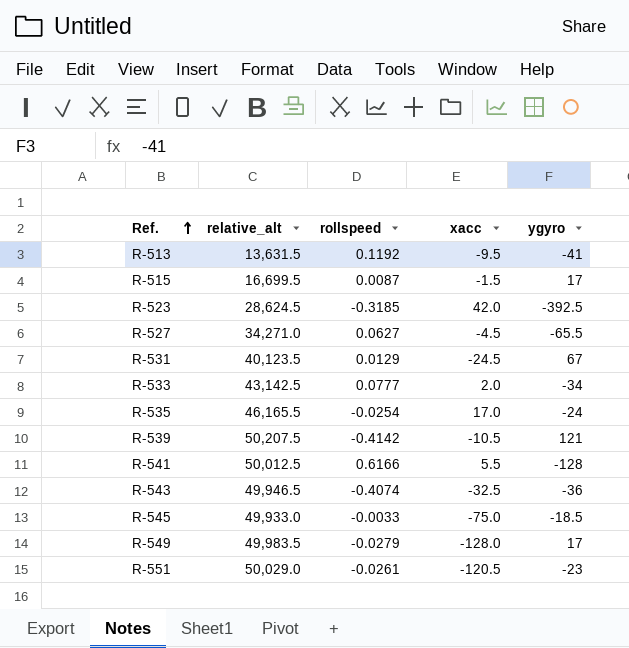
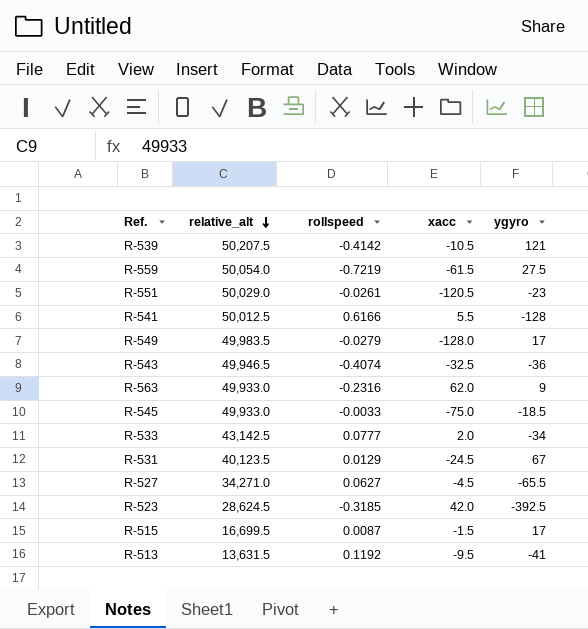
row order: Ref. ascending -> relative_alt descending
row R-535: 46,165.5 | -0.0254 | 17.0 | -24 -> none
row R-559: none -> 50,054.0 | -0.7219 | -61.5 | 27.5
row R-563: none -> 49,933.0 | -0.2316 | 62.0 | 9

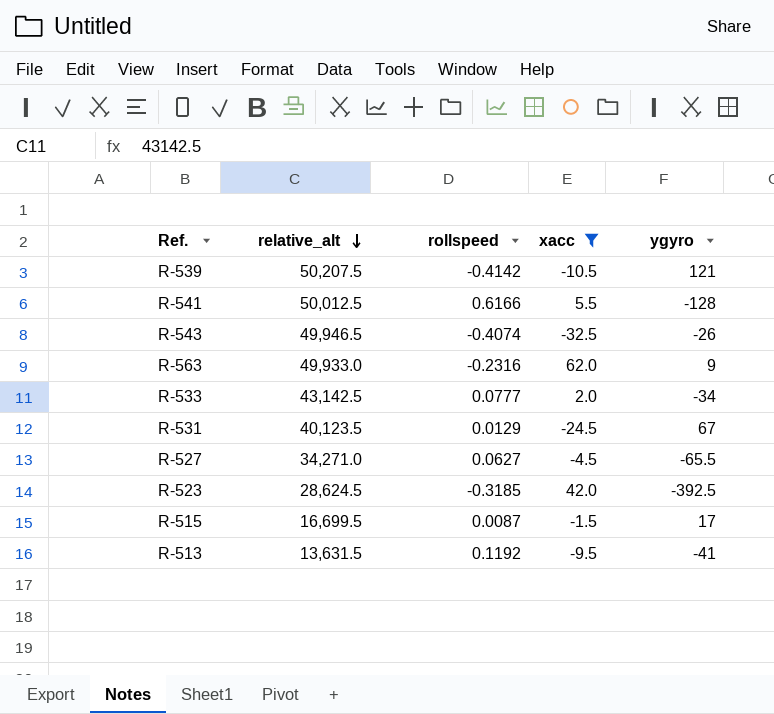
filter: none -> xacc >= -32.5
R-543 | ygyro: -36 -> -26

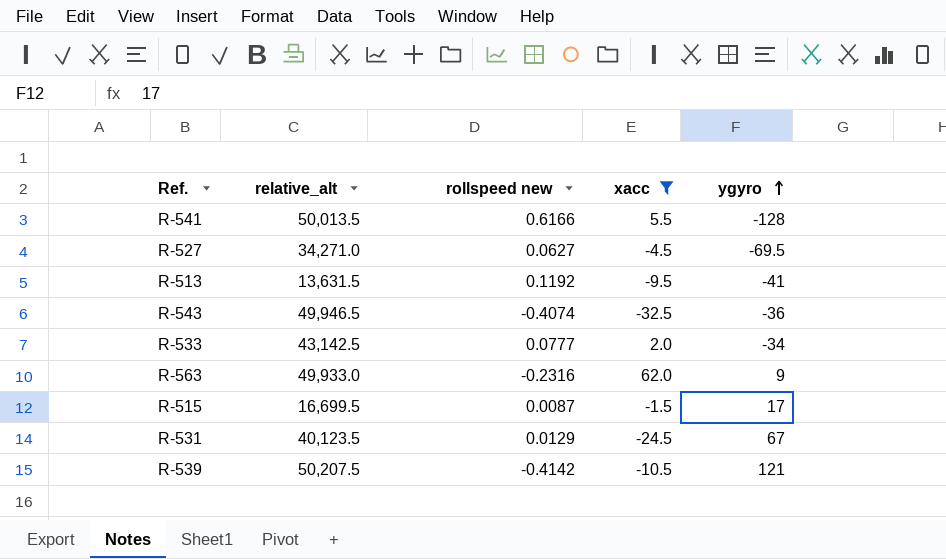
row order: relative_alt descending -> ygyro ascending
column name: rollspeed -> rollspeed new
row R-523: 28,624.5 | -0.3185 | 42.0 | -392.5 -> none
R-541 | relative_alt: 50,012.5 -> 50,013.5
R-527 | ygyro: -65.5 -> -69.5
R-543 | ygyro: -26 -> -36

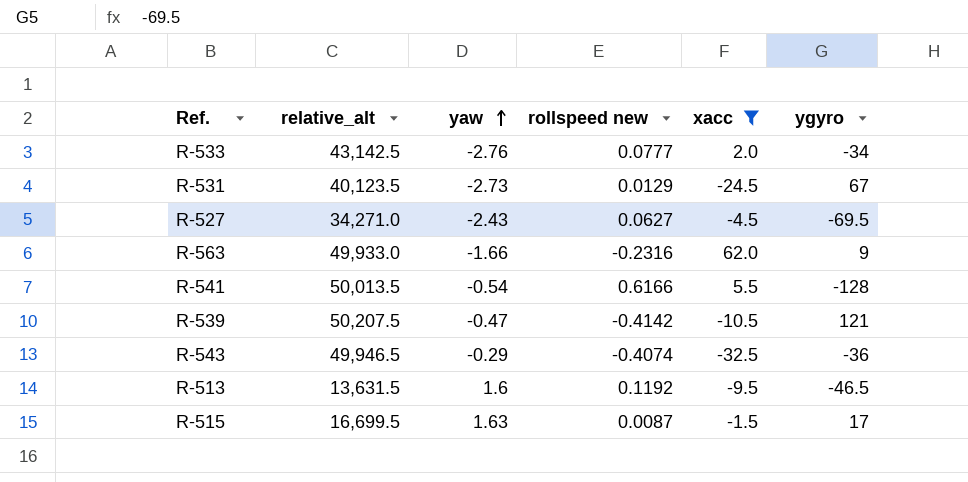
row order: ygyro ascending -> yaw ascending
column yaw | position: none -> 3
R-513 | ygyro: -41 -> -46.5

